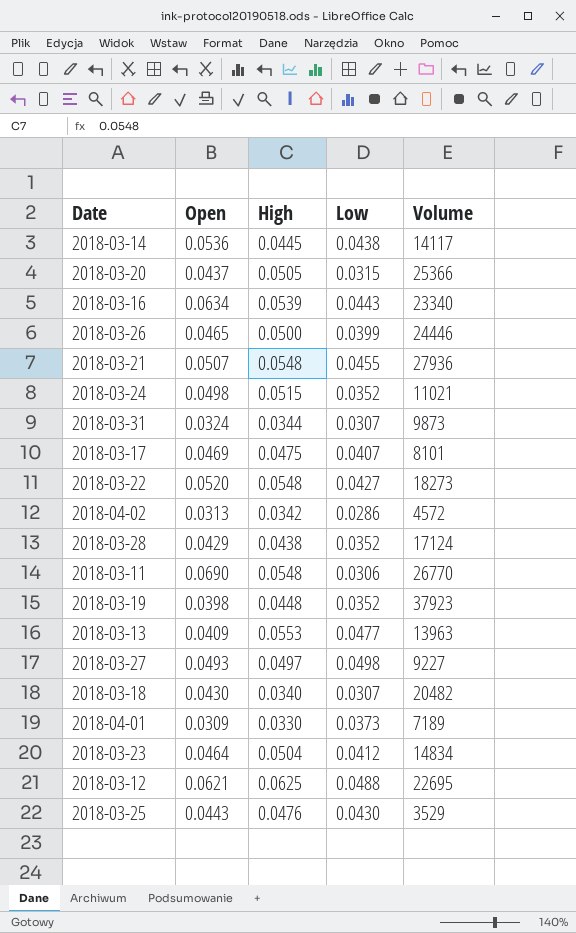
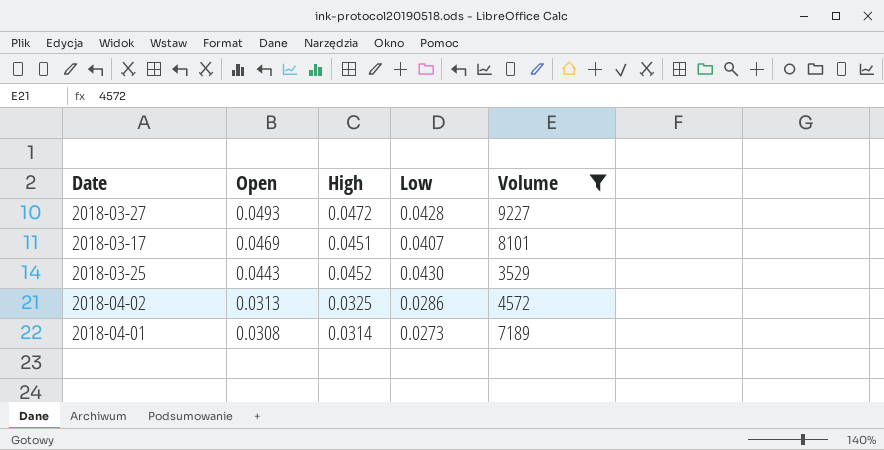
filter: none -> Volume <= 9227
row order: none -> Open descending
2018-03-27 | High: 0.0497 -> 0.0472
2018-03-27 | Low: 0.0498 -> 0.0428
2018-03-17 | High: 0.0475 -> 0.0451
2018-03-25 | High: 0.0476 -> 0.0452
2018-04-02 | High: 0.0342 -> 0.0325
2018-04-01 | Open: 0.0309 -> 0.0308
2018-04-01 | High: 0.0330 -> 0.0314
2018-04-01 | Low: 0.0373 -> 0.0273

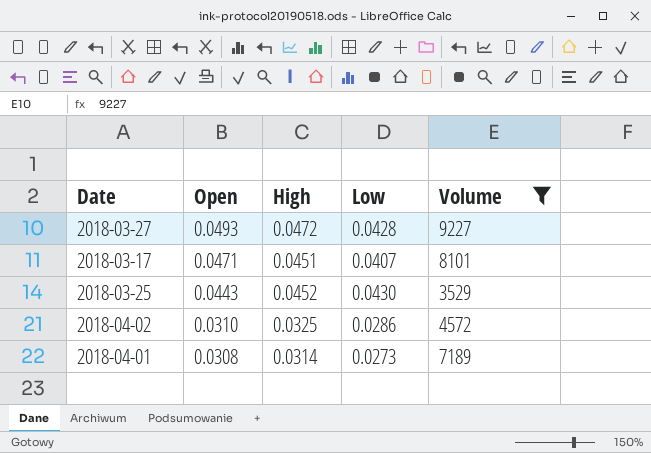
2018-03-17 | Open: 0.0469 -> 0.0471
2018-04-02 | Open: 0.0313 -> 0.0310

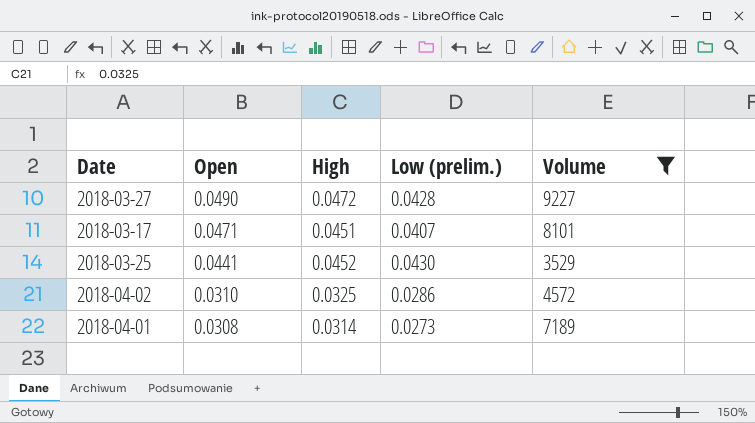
column name: Low -> Low (prelim.)
2018-03-27 | Open: 0.0493 -> 0.0490
2018-03-25 | Open: 0.0443 -> 0.0441

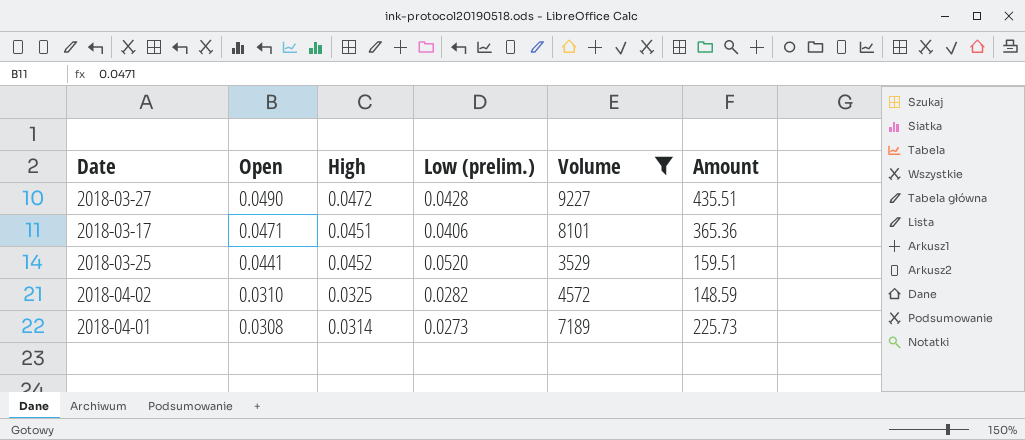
column Amount | formula: none -> [High] * [Volume]
2018-03-17 | Low (prelim.): 0.0407 -> 0.0406
2018-03-25 | Low (prelim.): 0.0430 -> 0.0520
2018-04-02 | Low (prelim.): 0.0286 -> 0.0282

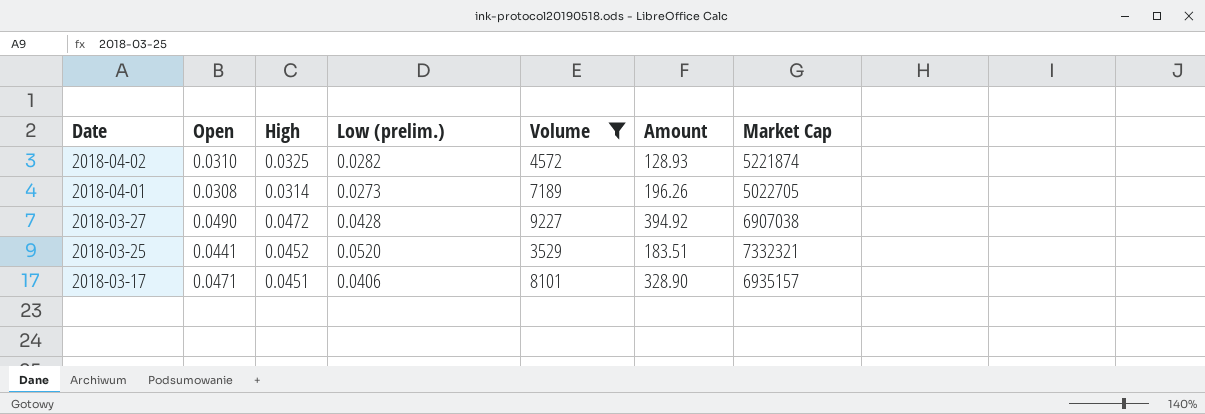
row order: Open descending -> Date descending
column Amount | formula: [High] * [Volume] -> [Low (prelim.)] * [Volume]
column Market Cap | position: none -> 7

